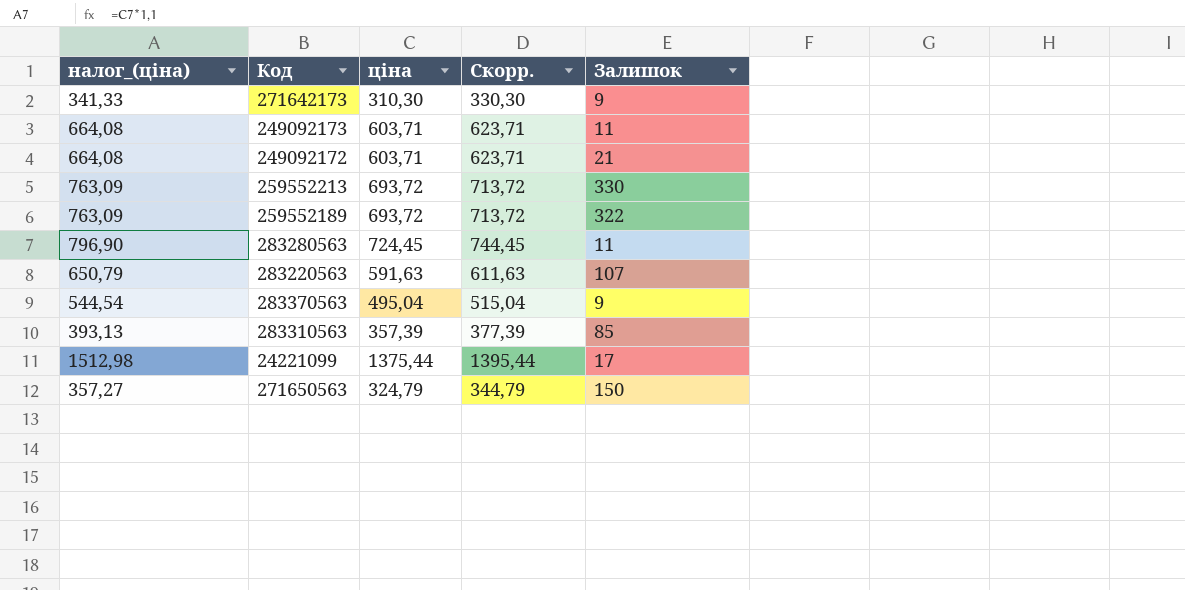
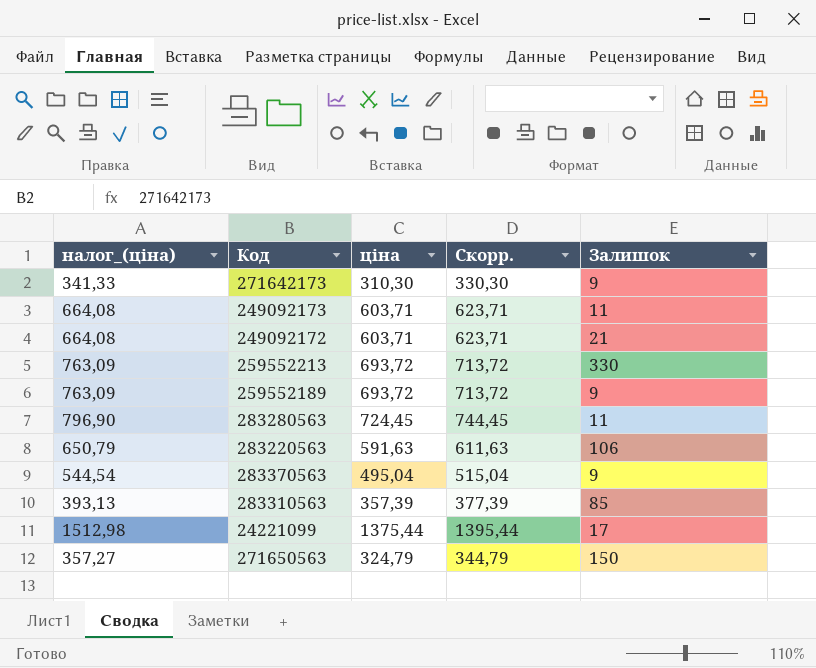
259552189 | Залишок: 322 -> 9
283220563 | Залишок: 107 -> 106

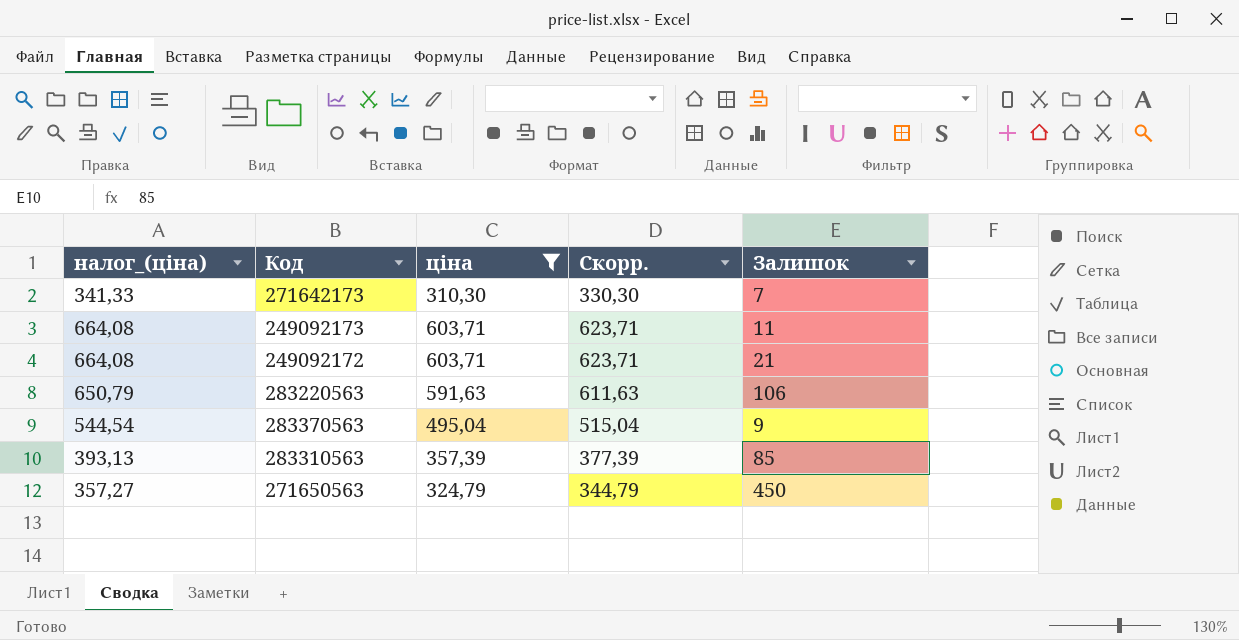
filter: none -> ціна <= 603,71
271642173 | Залишок: 9 -> 7
271650563 | Залишок: 150 -> 450

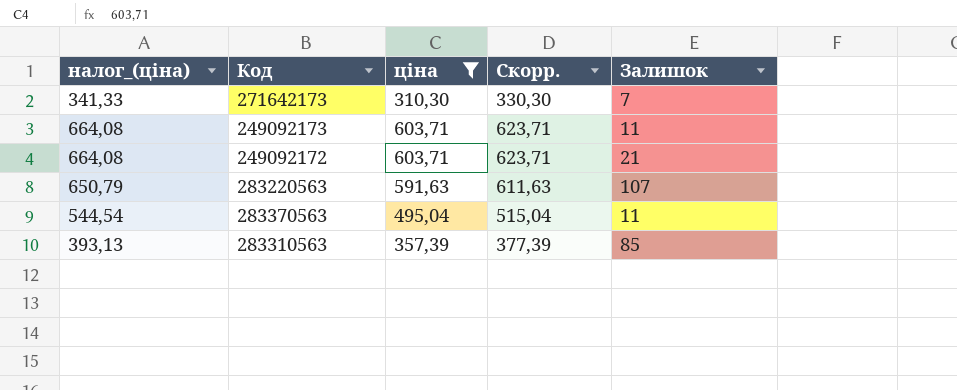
row 271650563: 357,27 | 324,79 | 344,79 | 450 -> none
283220563 | Залишок: 106 -> 107
283370563 | Залишок: 9 -> 11

